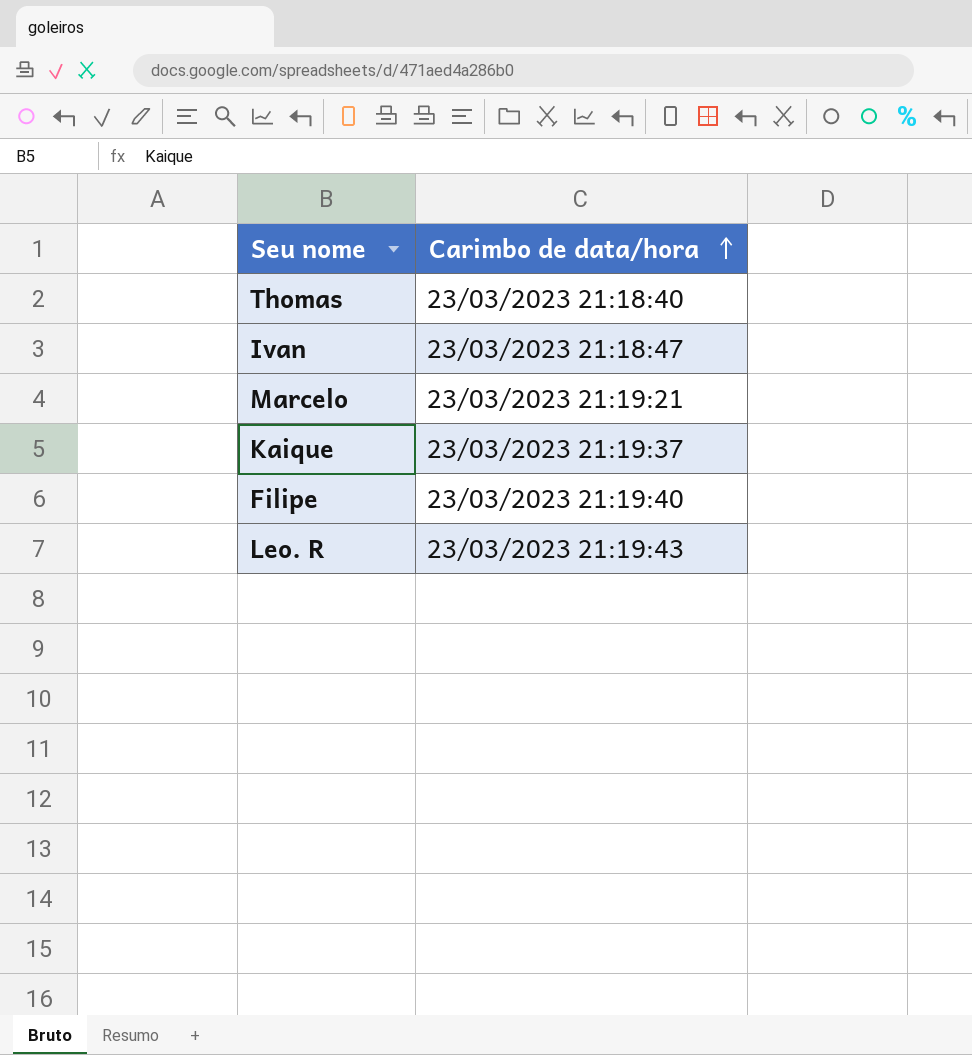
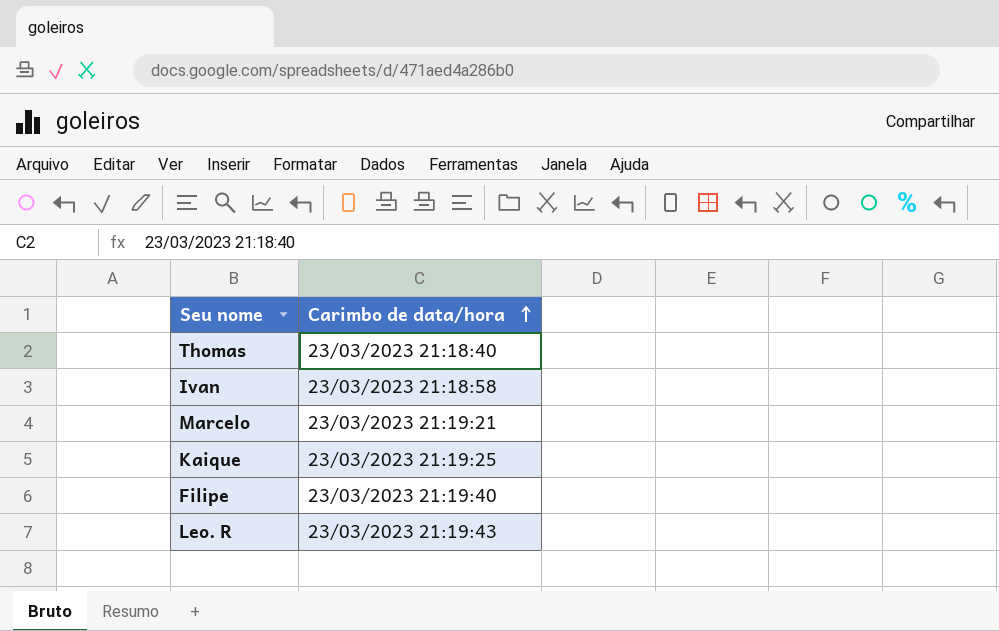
Ivan | Carimbo de data/hora: 23/03/2023 21:18:47 -> 23/03/2023 21:18:58
Kaique | Carimbo de data/hora: 23/03/2023 21:19:37 -> 23/03/2023 21:19:25

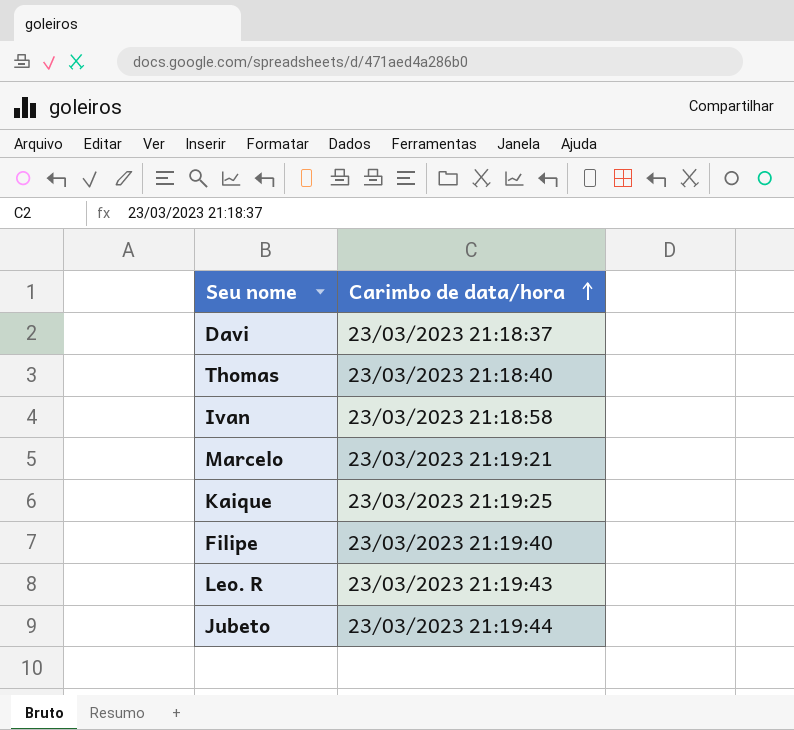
row Davi: none -> 23/03/2023 21:18:37
row Jubeto: none -> 23/03/2023 21:19:44

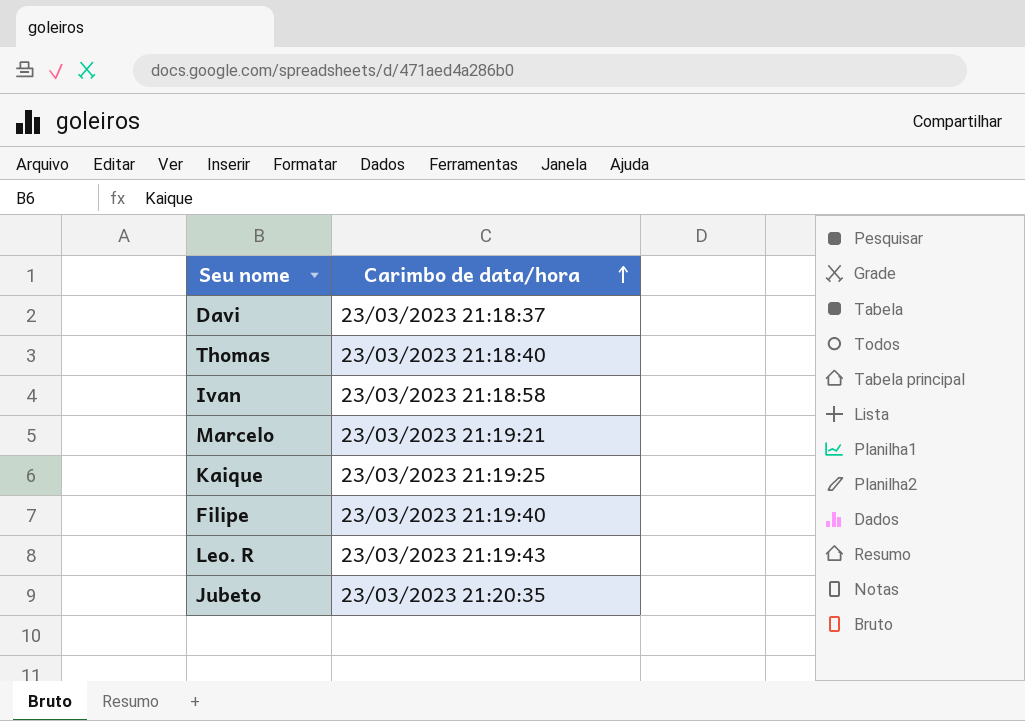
Jubeto | Carimbo de data/hora: 23/03/2023 21:19:44 -> 23/03/2023 21:20:35

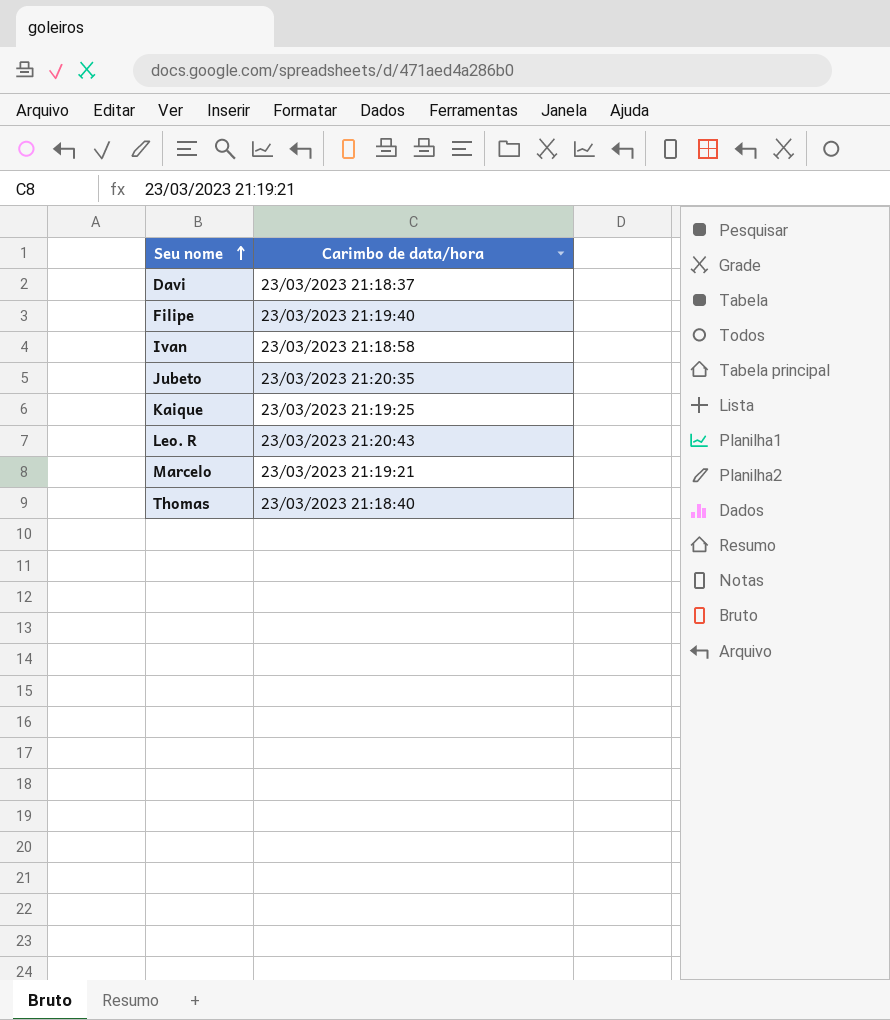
row order: Carimbo de data/hora ascending -> Seu nome ascending
Leo. R | Carimbo de data/hora: 23/03/2023 21:19:43 -> 23/03/2023 21:20:43

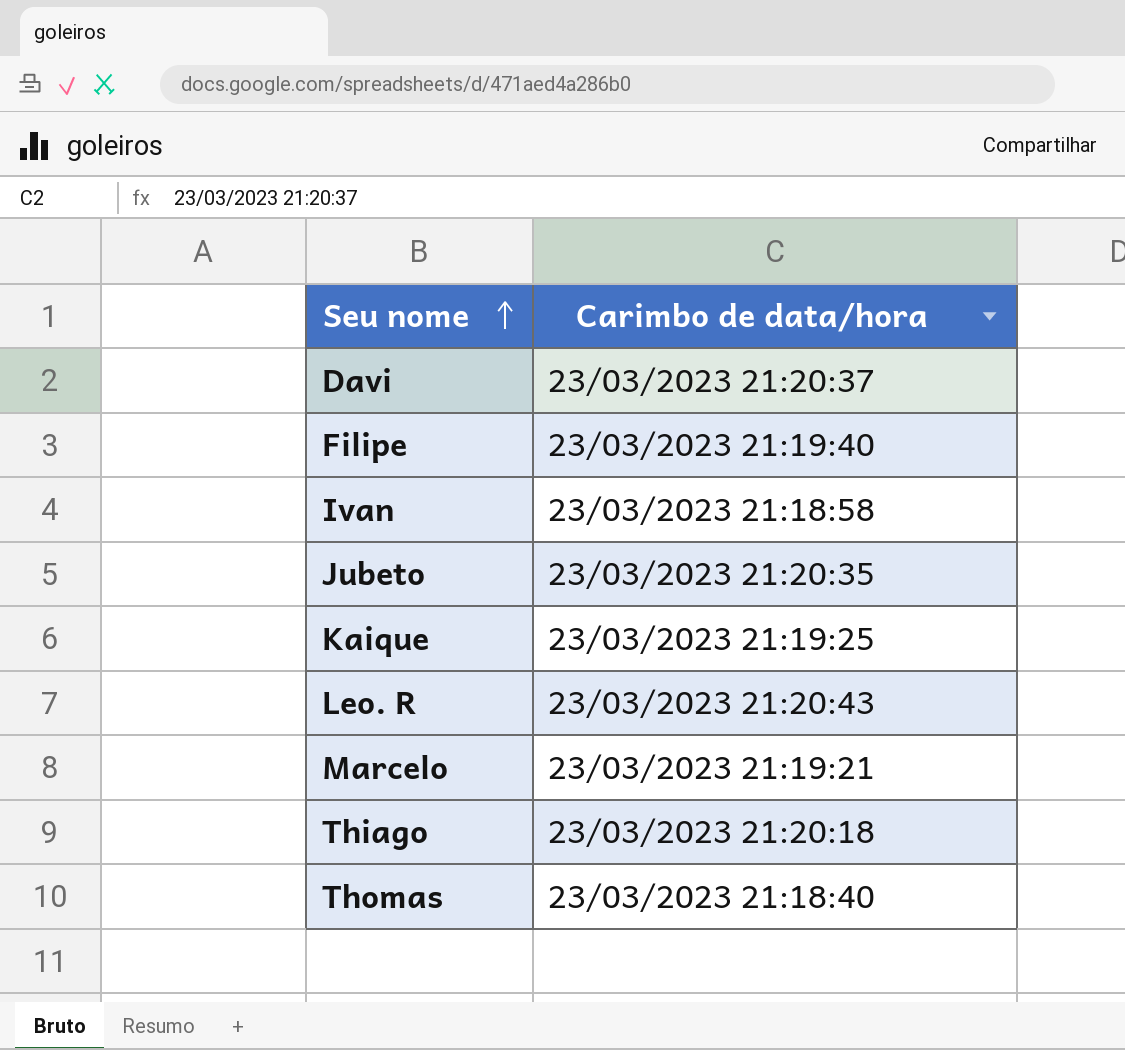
Davi | Carimbo de data/hora: 23/03/2023 21:18:37 -> 23/03/2023 21:20:37
row Thiago: none -> 23/03/2023 21:20:18

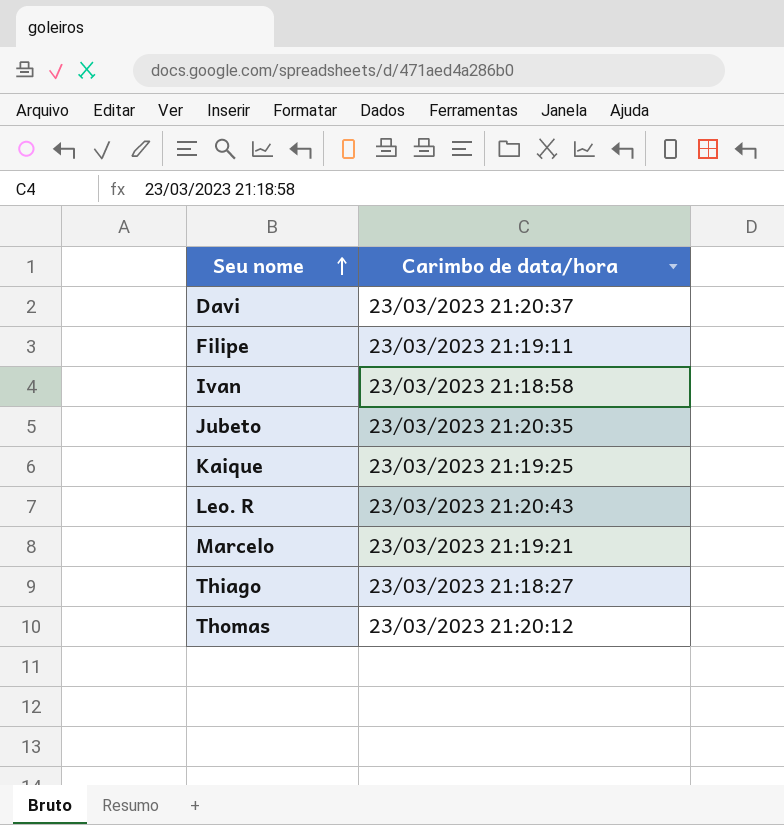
Filipe | Carimbo de data/hora: 23/03/2023 21:19:40 -> 23/03/2023 21:19:11
Thiago | Carimbo de data/hora: 23/03/2023 21:20:18 -> 23/03/2023 21:18:27
Thomas | Carimbo de data/hora: 23/03/2023 21:18:40 -> 23/03/2023 21:20:12

